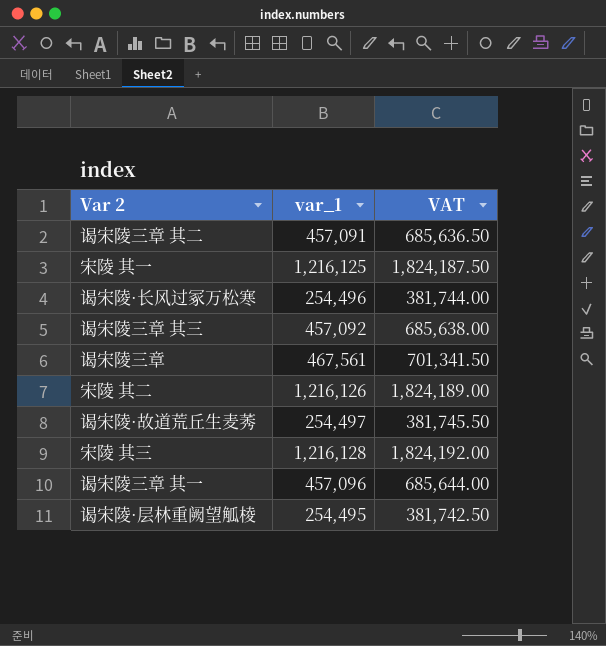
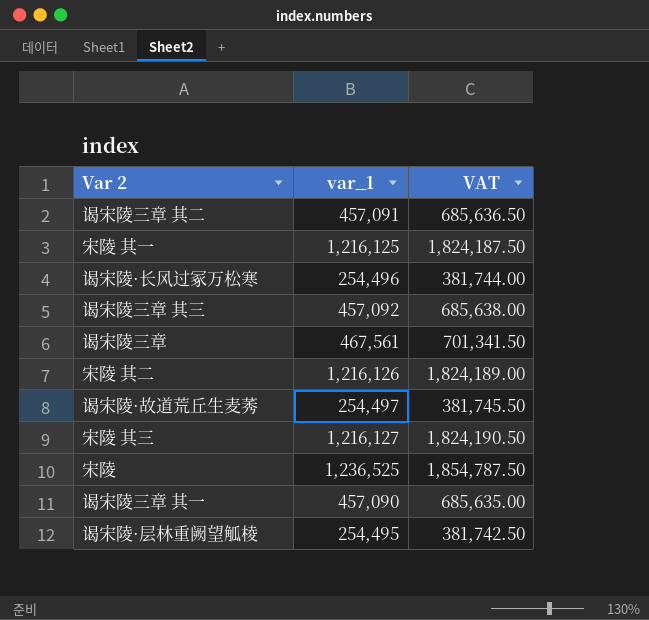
宋陵 其三 | var_1: 1,216,128 -> 1,216,127
宋陵 其三 | VAT: 1,824,192.00 -> 1,824,190.50
row 宋陵: none -> 1,236,525 | 1,854,787.50
谒宋陵三章 其一 | var_1: 457,096 -> 457,090
谒宋陵三章 其一 | VAT: 685,644.00 -> 685,635.00

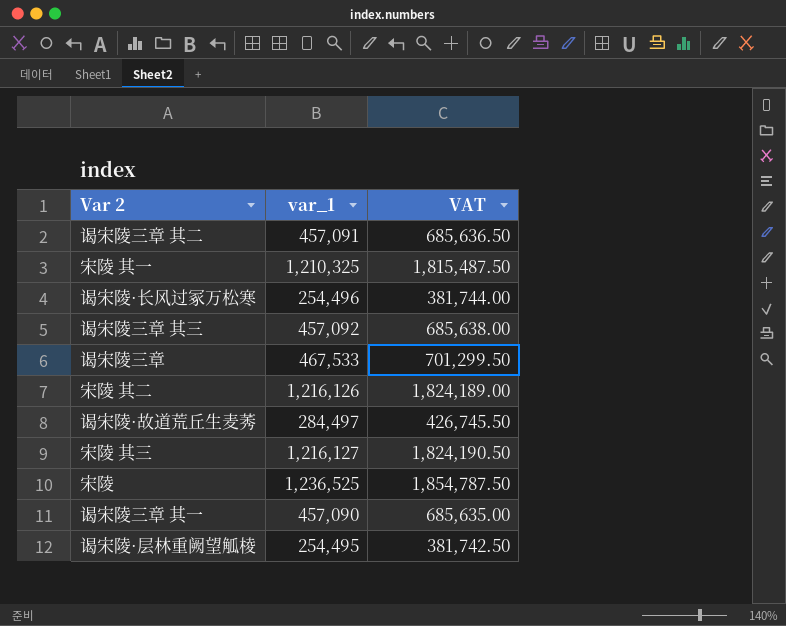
宋陵 其一 | var_1: 1,216,125 -> 1,210,325
宋陵 其一 | VAT: 1,824,187.50 -> 1,815,487.50
谒宋陵三章 | var_1: 467,561 -> 467,533
谒宋陵三章 | VAT: 701,341.50 -> 701,299.50
谒宋陵·故道荒丘生麦莠 | var_1: 254,497 -> 284,497
谒宋陵·故道荒丘生麦莠 | VAT: 381,745.50 -> 426,745.50

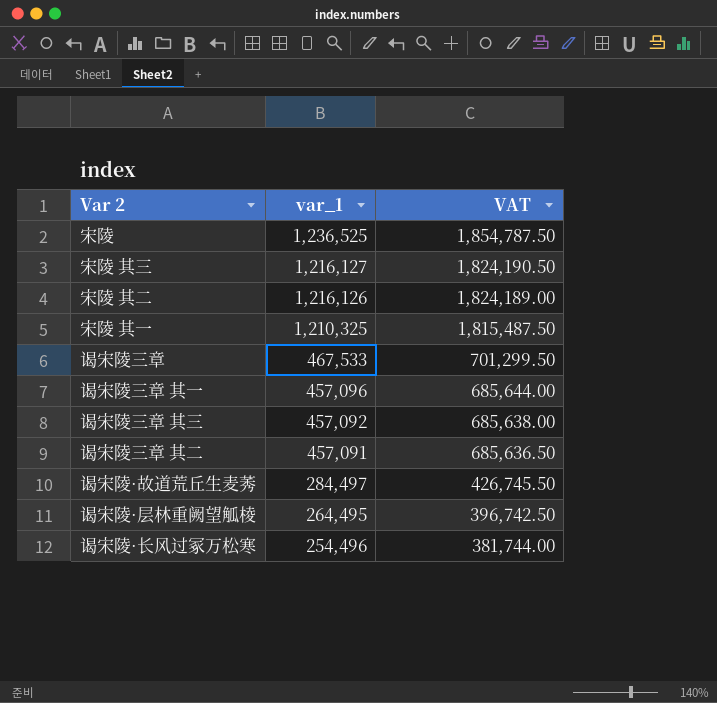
row order: none -> var_1 descending
谒宋陵三章 其一 | var_1: 457,090 -> 457,096
谒宋陵三章 其一 | VAT: 685,635.00 -> 685,644.00
谒宋陵·层林重阙望觚棱 | var_1: 254,495 -> 264,495
谒宋陵·层林重阙望觚棱 | VAT: 381,742.50 -> 396,742.50

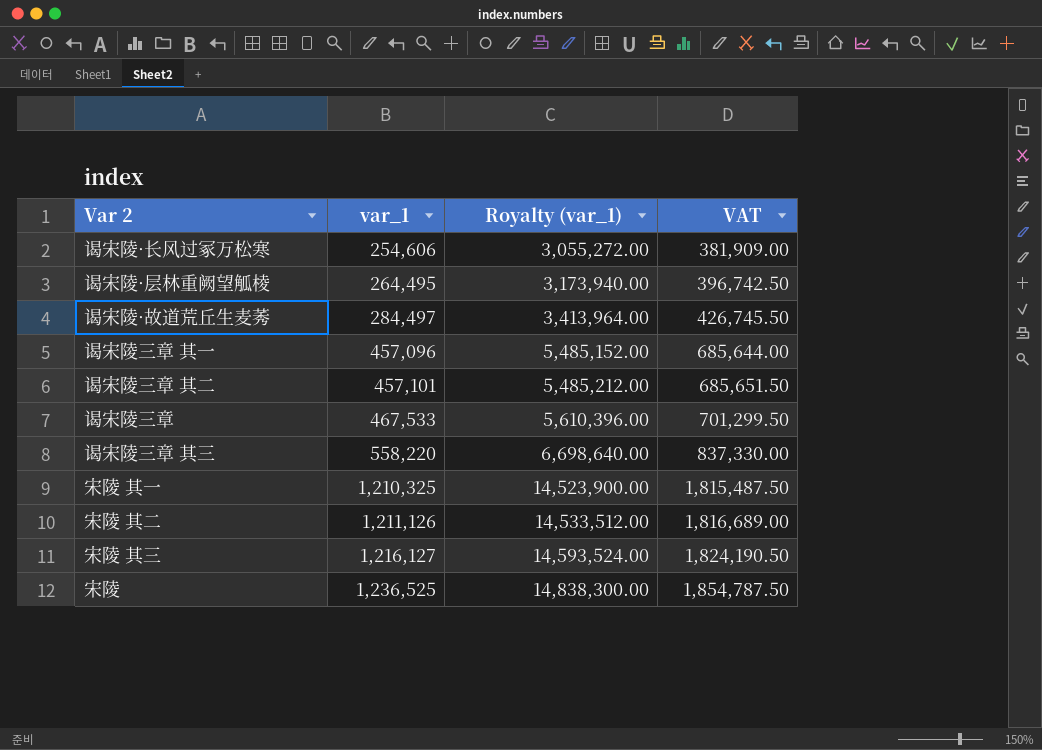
row order: var_1 descending -> var_1 ascending
column Royalty (var_1) | formula: none -> [var_1] * 12
谒宋陵·长风过冢万松寒 | var_1: 254,496 -> 254,606
谒宋陵·长风过冢万松寒 | VAT: 381,744.00 -> 381,909.00
谒宋陵三章 其二 | var_1: 457,091 -> 457,101
谒宋陵三章 其二 | VAT: 685,636.50 -> 685,651.50
谒宋陵三章 其三 | var_1: 457,092 -> 558,220
谒宋陵三章 其三 | VAT: 685,638.00 -> 837,330.00
宋陵 其二 | var_1: 1,216,126 -> 1,211,126
宋陵 其二 | VAT: 1,824,189.00 -> 1,816,689.00

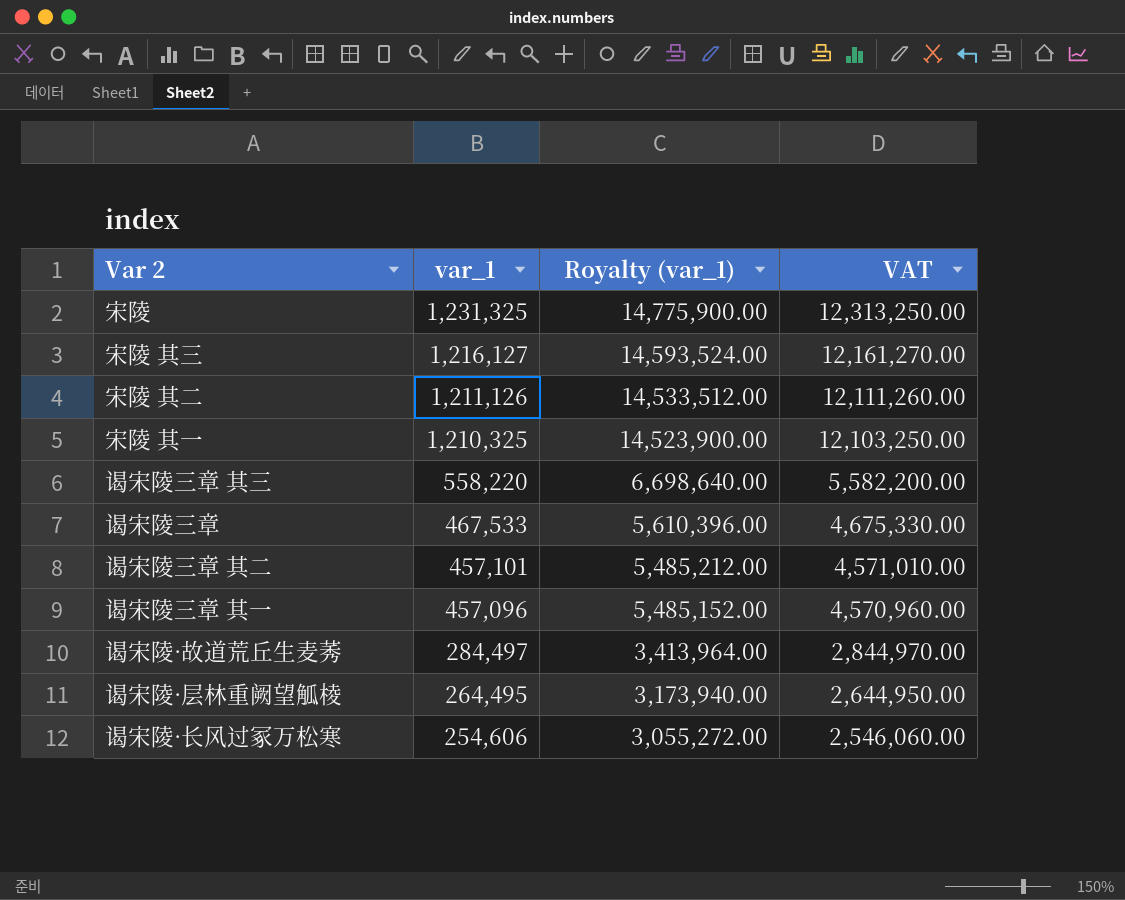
row order: var_1 ascending -> var_1 descending
column VAT | formula: [var_1] * 1.5 -> [var_1] * 10
宋陵 | var_1: 1,236,525 -> 1,231,325
宋陵 | Royalty (var_1): 14,838,300.00 -> 14,775,900.00

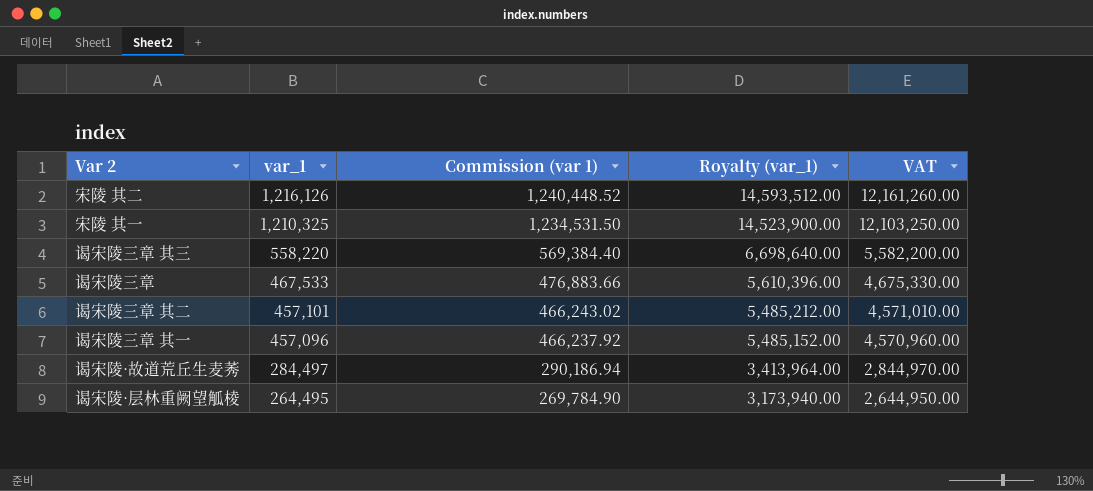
column Commission (var 1) | formula: none -> [var_1] * 1.02
row 宋陵: 1,231,325 | 14,775,900.00 | 12,313,250.00 -> none
row 宋陵 其三: 1,216,127 | 14,593,524.00 | 12,161,270.00 -> none
row 谒宋陵·长风过冢万松寒: 254,606 | 3,055,272.00 | 2,546,060.00 -> none
宋陵 其二 | var_1: 1,211,126 -> 1,216,126
宋陵 其二 | Royalty (var_1): 14,533,512.00 -> 14,593,512.00
宋陵 其二 | VAT: 12,111,260.00 -> 12,161,260.00

